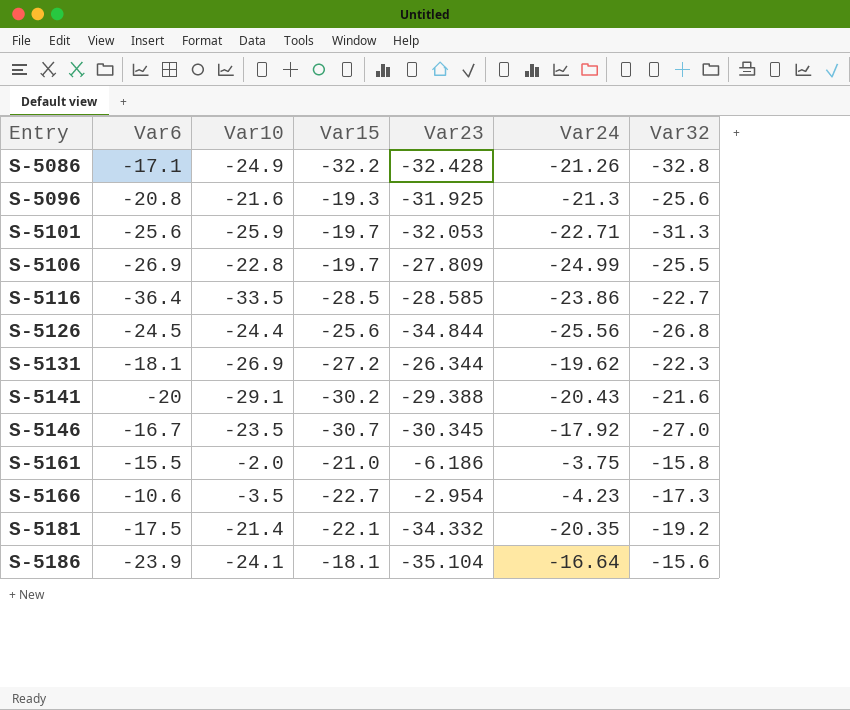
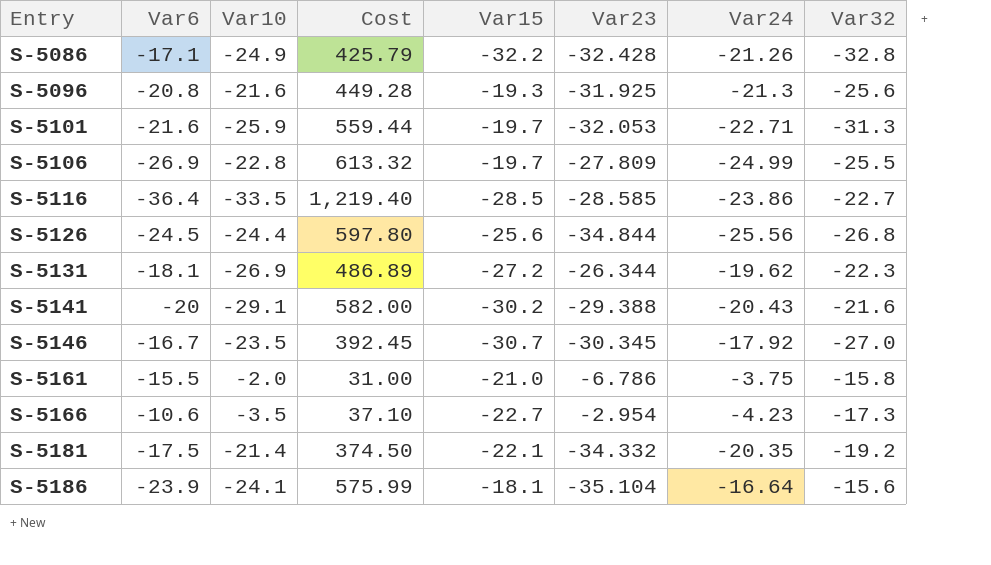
column Cost | formula: none -> [Var6] * [Var10]
S-5101 | Var6: -25.6 -> -21.6
S-5161 | Var23: -6.186 -> -6.786

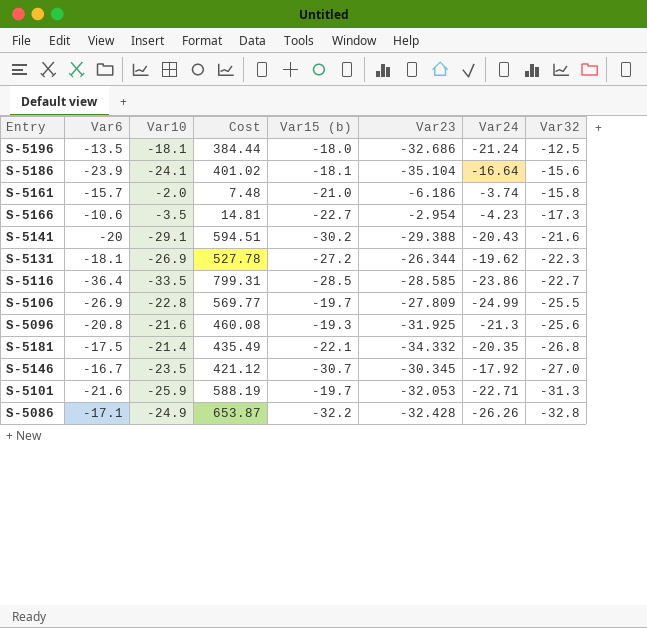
row order: Entry ascending -> Var32 descending
column Cost | formula: [Var6] * [Var10] -> [Var10] * [Var24]
column name: Var15 -> Var15 (b)
row S-5126: -24.5 | -24.4 | 597.80 | -25.6 | -34.844 | -25.56 | -26.8 -> none
row S-5196: none -> -13.5 | -18.1 | 384.44 | -18.0 | -32.686 | -21.24 | -12.5
S-5161 | Var6: -15.5 -> -15.7
S-5161 | Var23: -6.786 -> -6.186
S-5161 | Var24: -3.75 -> -3.74
S-5181 | Var32: -19.2 -> -26.8
S-5086 | Var24: -21.26 -> -26.26

